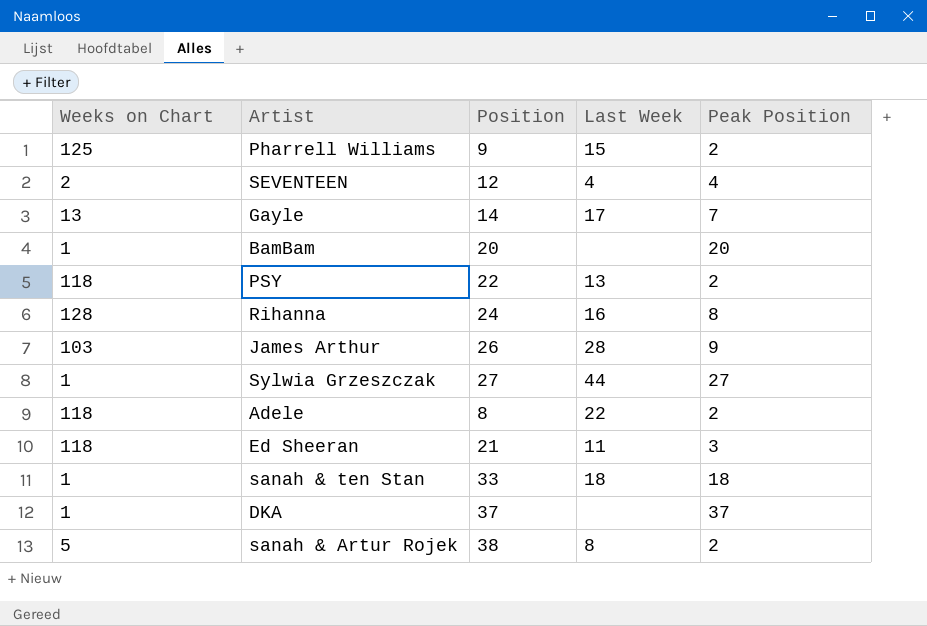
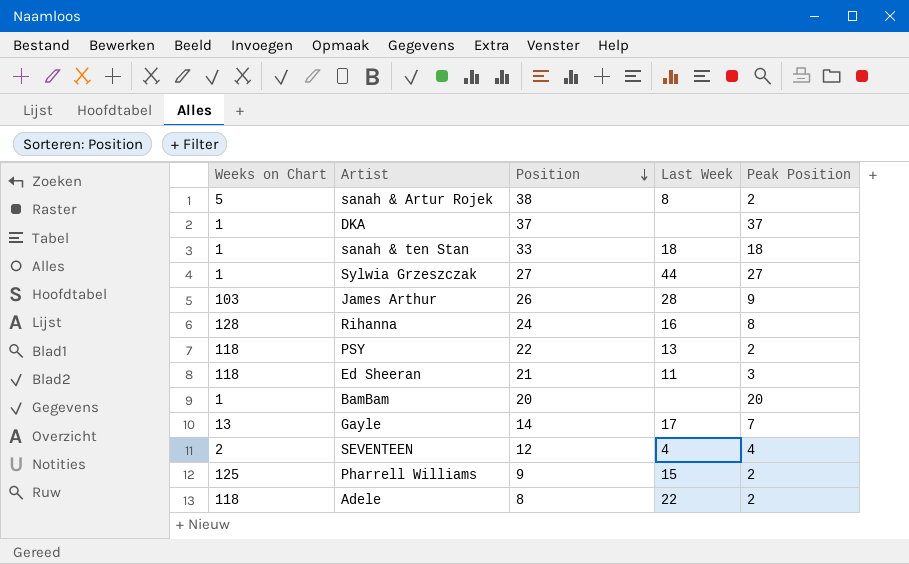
row order: none -> Position descending

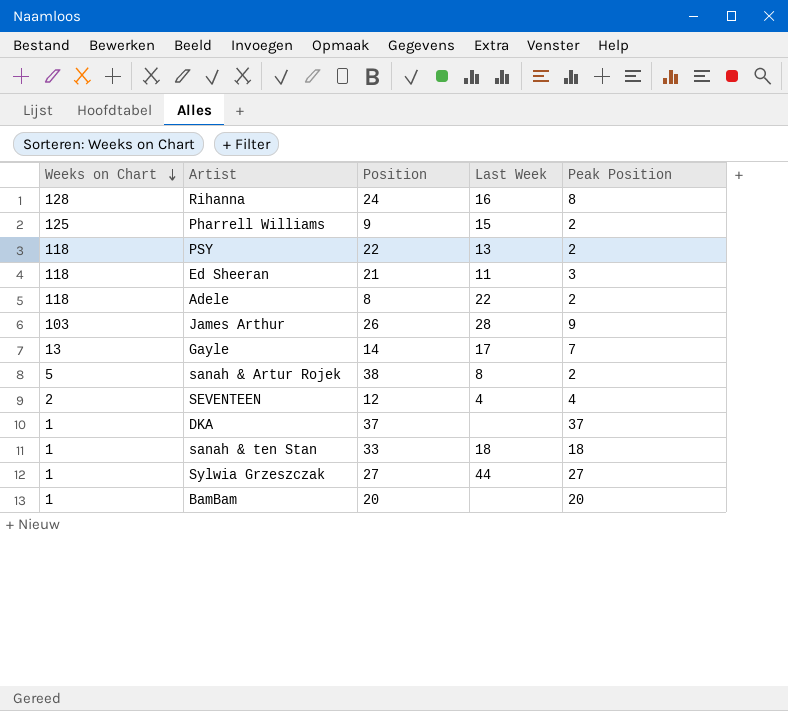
row order: Position descending -> Weeks on Chart descending

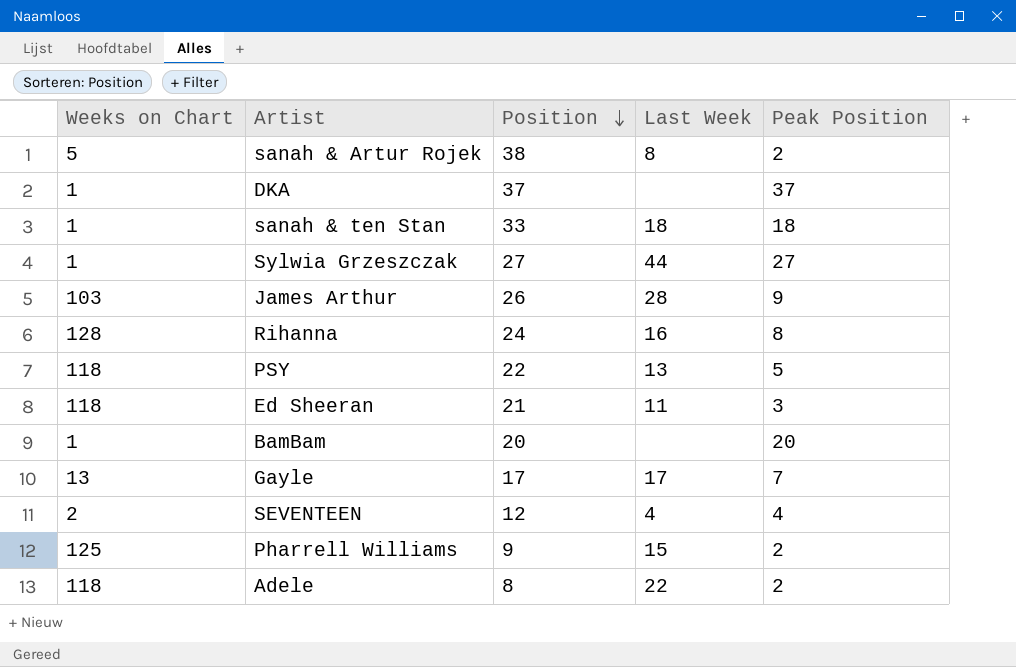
row order: Weeks on Chart descending -> Position descending
PSY | Peak Position: 2 -> 5
Gayle | Position: 14 -> 17

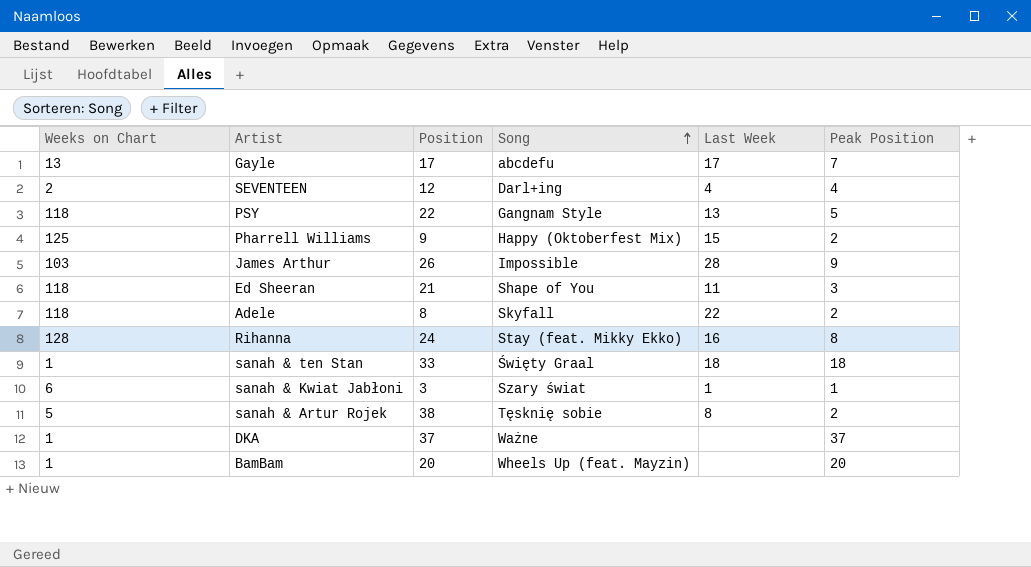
row order: Position descending -> Song ascending
column Song | position: none -> 4
row Sylwia Grzeszczak: 1 | 27 | 44 | 27 -> none
row sanah & Kwiat Jabłoni: none -> 6 | 3 | Szary świat | 1 | 1

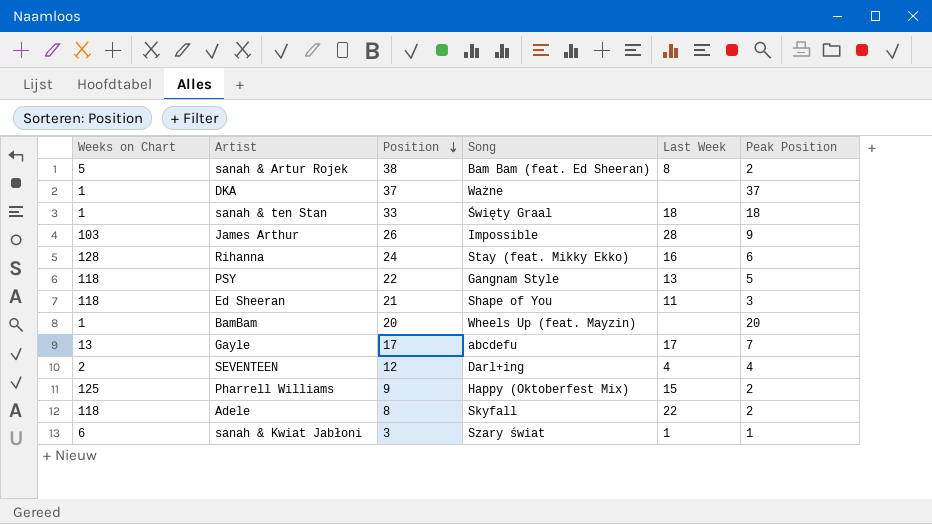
row order: Song ascending -> Position descending
sanah & Artur Rojek | Song: Tęsknię sobie -> Bam Bam (feat. Ed Sheeran)
Rihanna | Peak Position: 8 -> 6

